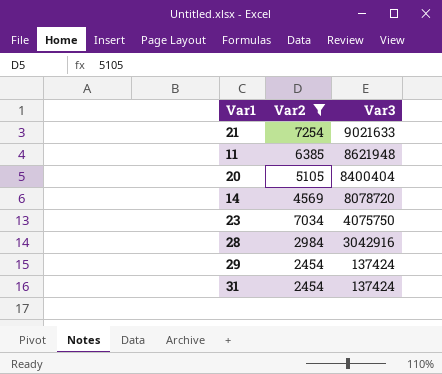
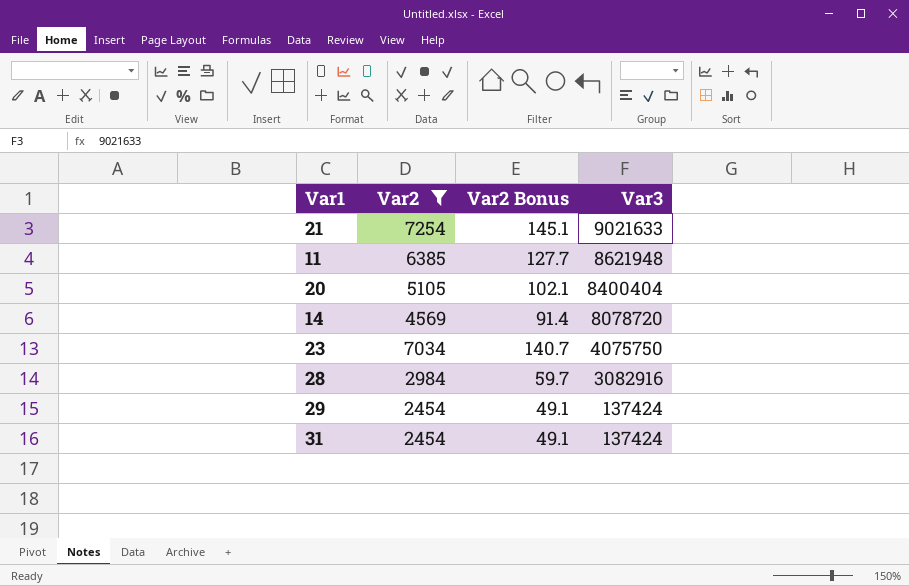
column Var2 Bonus | formula: none -> [Var2] * 0.02
28 | Var3: 3042916 -> 3082916

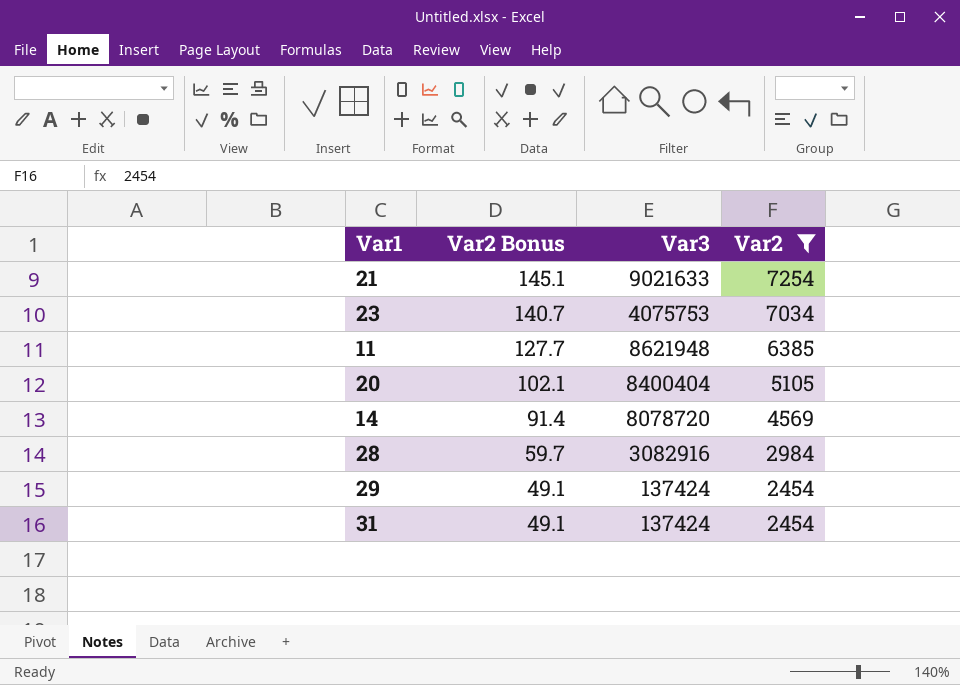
row order: Var3 descending -> Var2 Bonus descending
column Var2 | position: 2 -> 4
23 | Var3: 4075750 -> 4075753

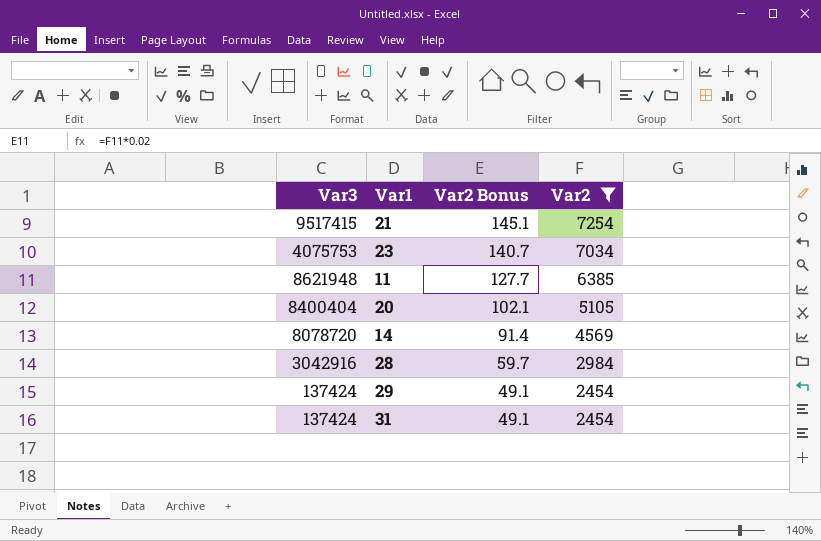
column Var3 | position: 3 -> 1
21 | Var3: 9021633 -> 9517415
28 | Var3: 3082916 -> 3042916

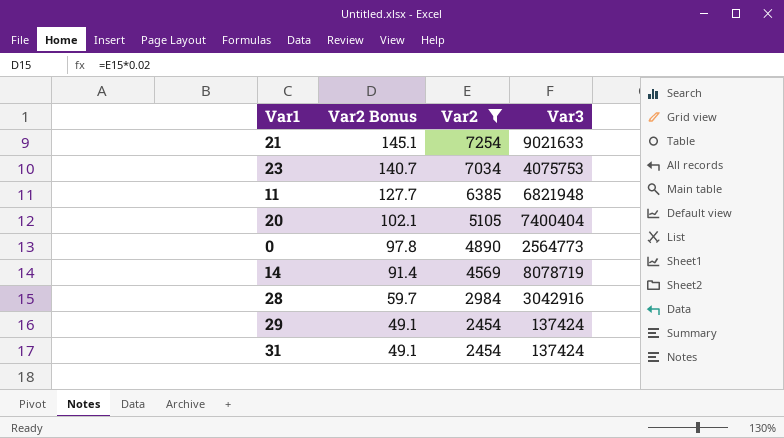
column Var3 | position: 1 -> 4
21 | Var3: 9517415 -> 9021633
11 | Var3: 8621948 -> 6821948
20 | Var3: 8400404 -> 7400404
row 0: none -> 97.8 | 4890 | 2564773
14 | Var3: 8078720 -> 8078719

